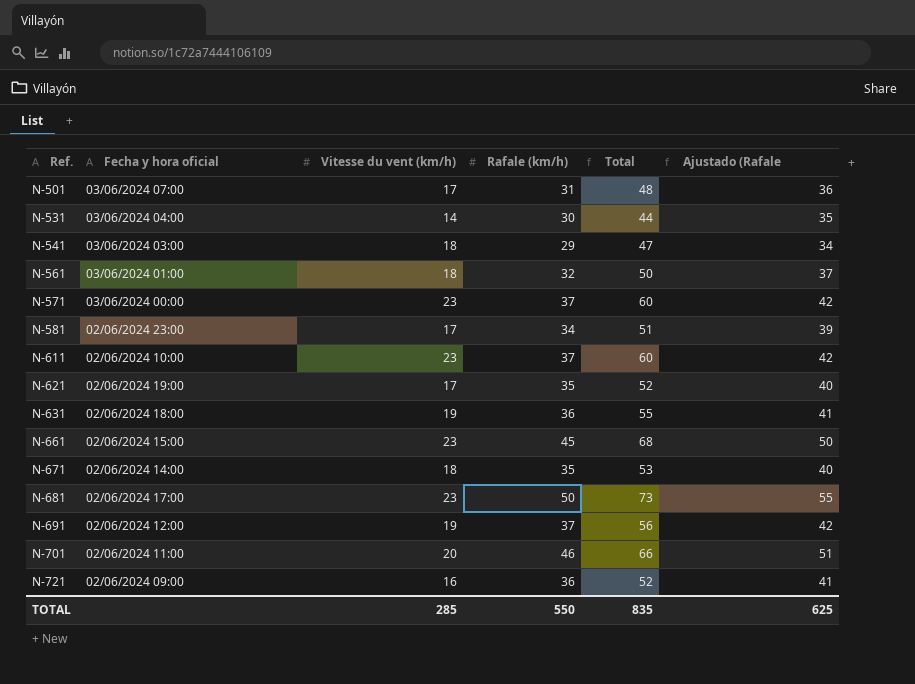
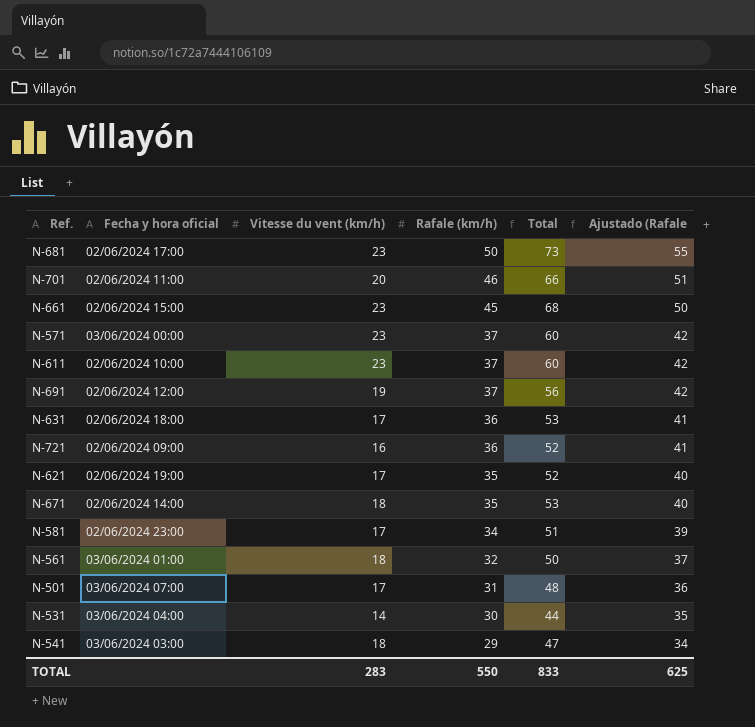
row order: Ref. ascending -> Rafale (km/h) descending
N-631 | Vitesse du vent (km/h): 19 -> 17
N-631 | Total: 55 -> 53
TOTAL | Vitesse du vent (km/h): 285 -> 283
TOTAL | Total: 835 -> 833

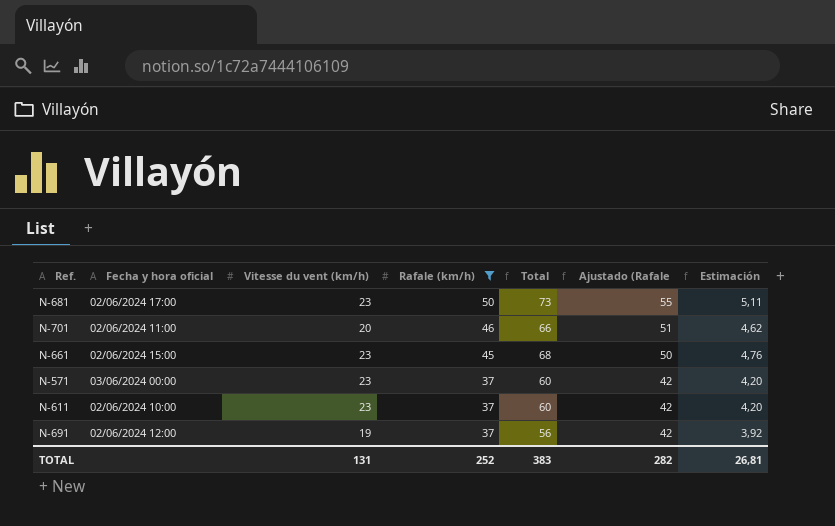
filter: none -> Rafale (km/h) >= 37
column Estimación | formula: none -> [Total] * 0,07
TOTAL | Vitesse du vent (km/h): 283 -> 131
TOTAL | Rafale (km/h): 550 -> 252
TOTAL | Total: 833 -> 383
TOTAL | Ajustado (Rafale: 625 -> 282

